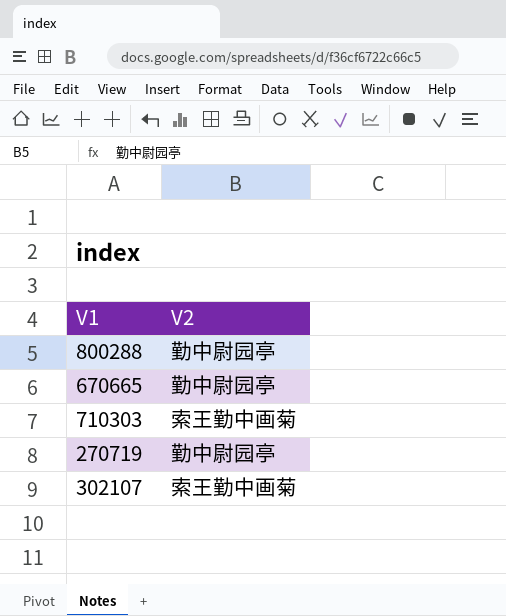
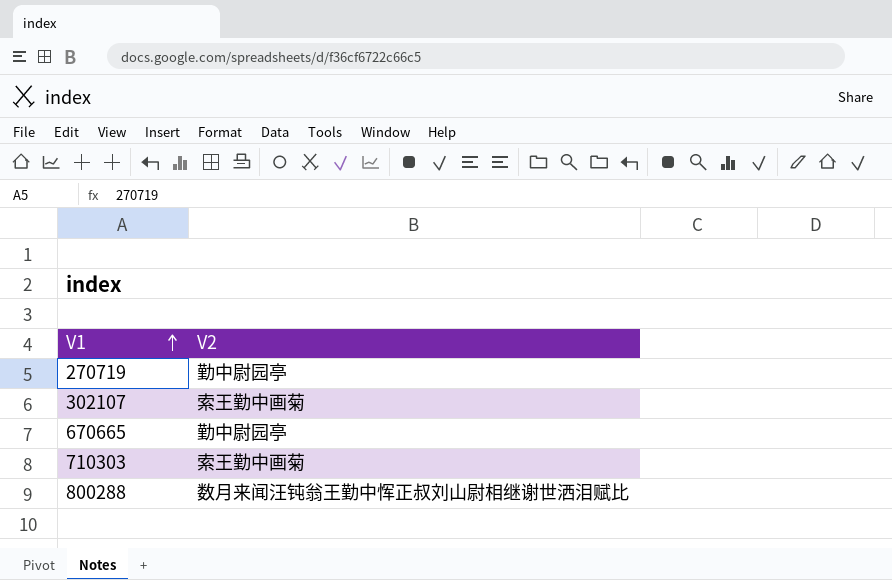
row order: none -> V1 ascending
800288 | V2: 勤中尉园亭 -> 数月来闻汪钝翁王勤中恽正叔刘山尉相继谢世洒泪赋比

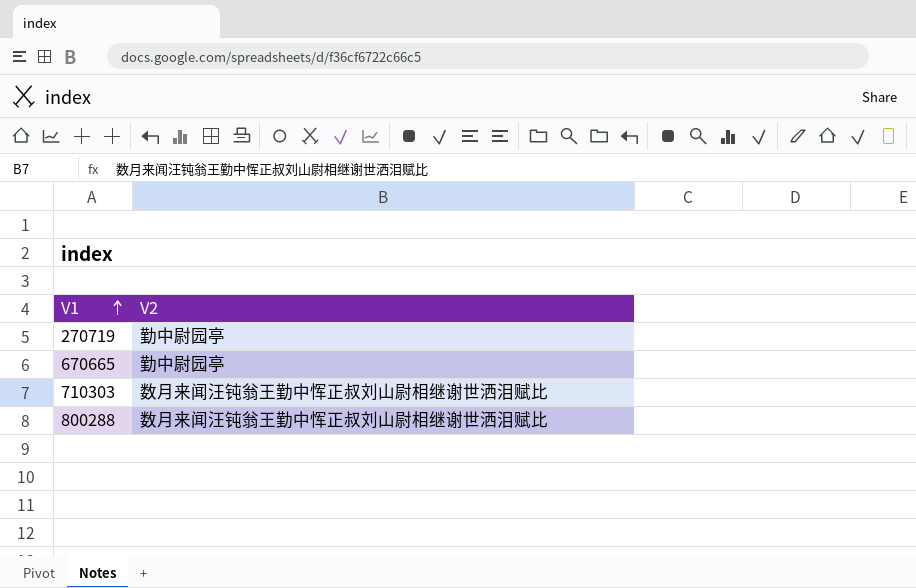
row 302107: 索王勤中画菊 -> none
710303 | V2: 索王勤中画菊 -> 数月来闻汪钝翁王勤中恽正叔刘山尉相继谢世洒泪赋比

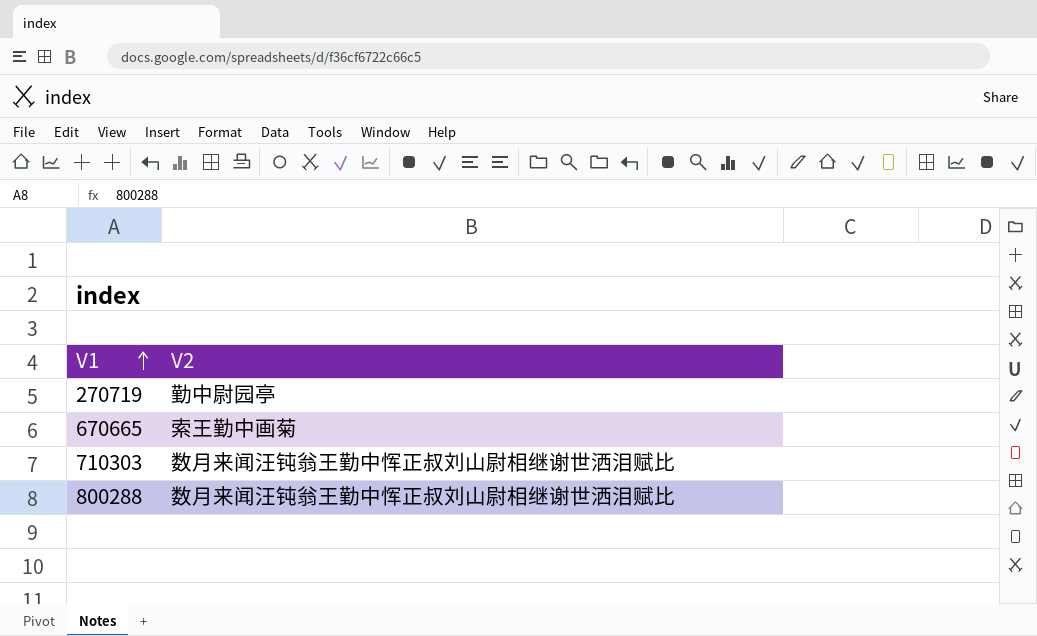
670665 | V2: 勤中尉园亭 -> 索王勤中画菊

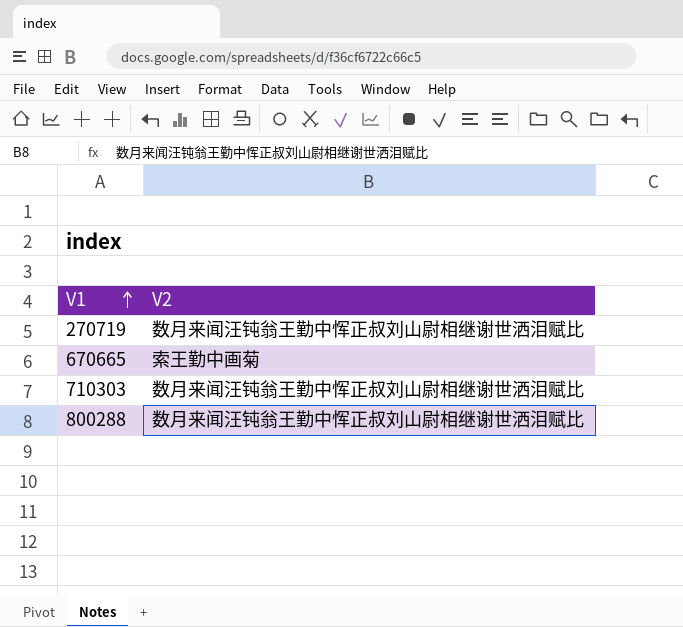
270719 | V2: 勤中尉园亭 -> 数月来闻汪钝翁王勤中恽正叔刘山尉相继谢世洒泪赋比

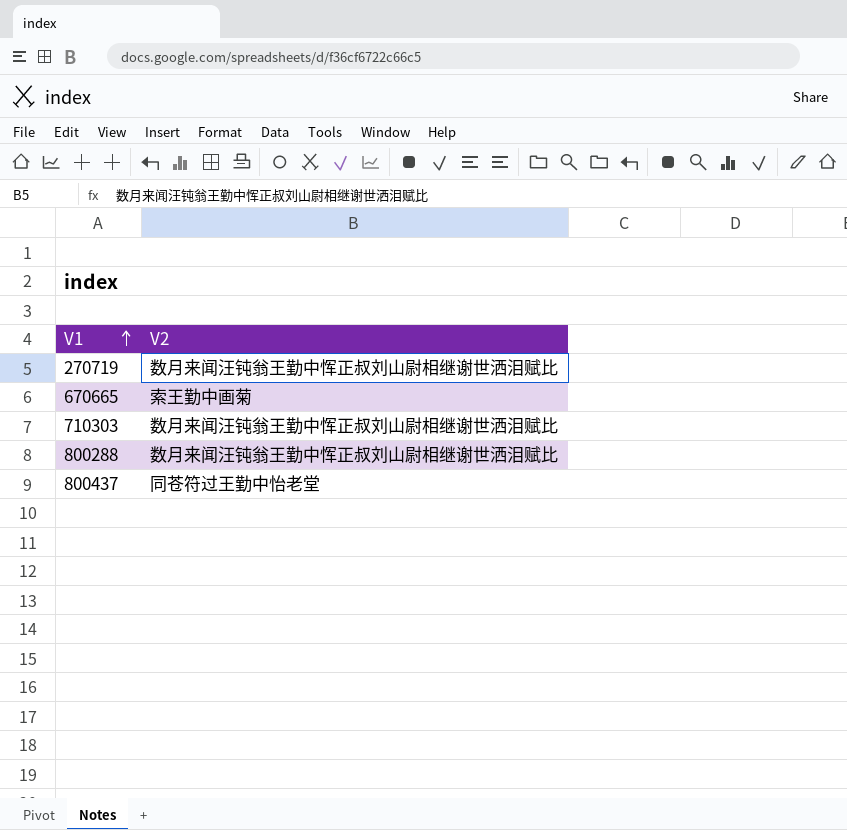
row 800437: none -> 同苍符过王勤中怡老堂

